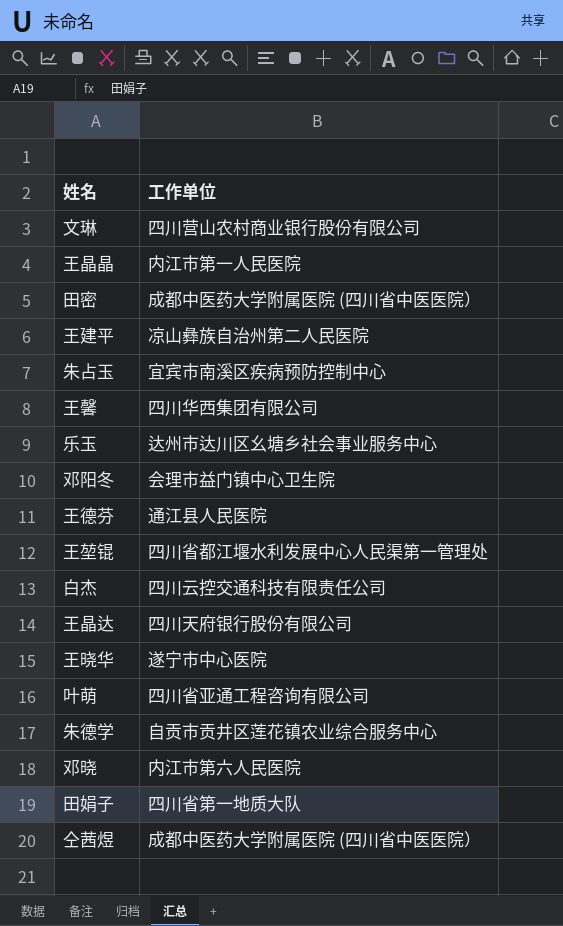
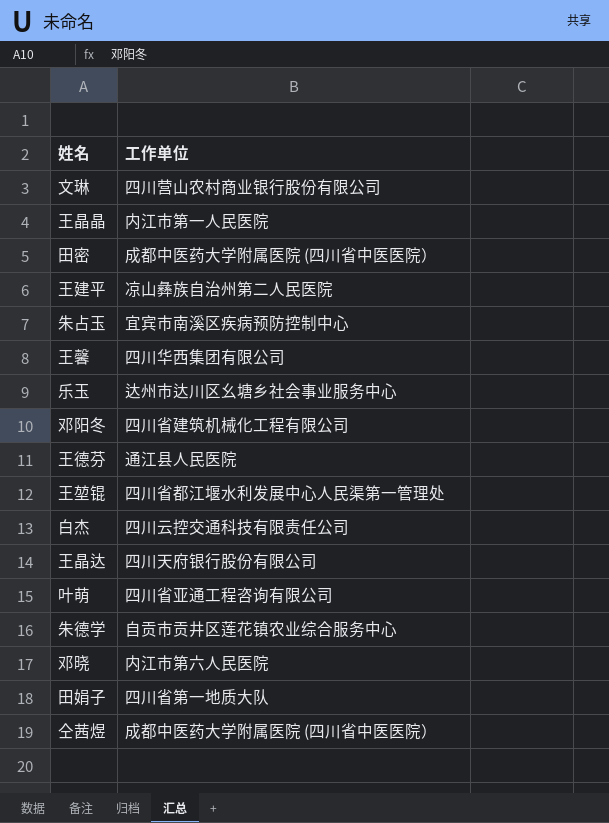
row 王晓华: 遂宁市中心医院 -> none
邓阳冬 | 工作单位: 会理市益门镇中心卫生院 -> 四川省建筑机械化工程有限公司

